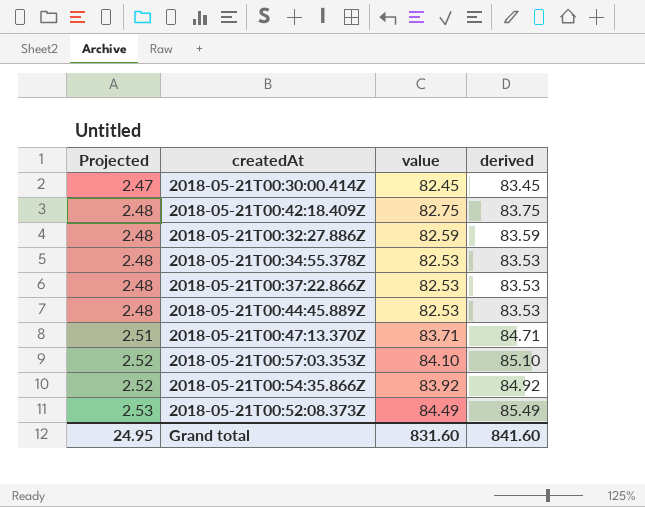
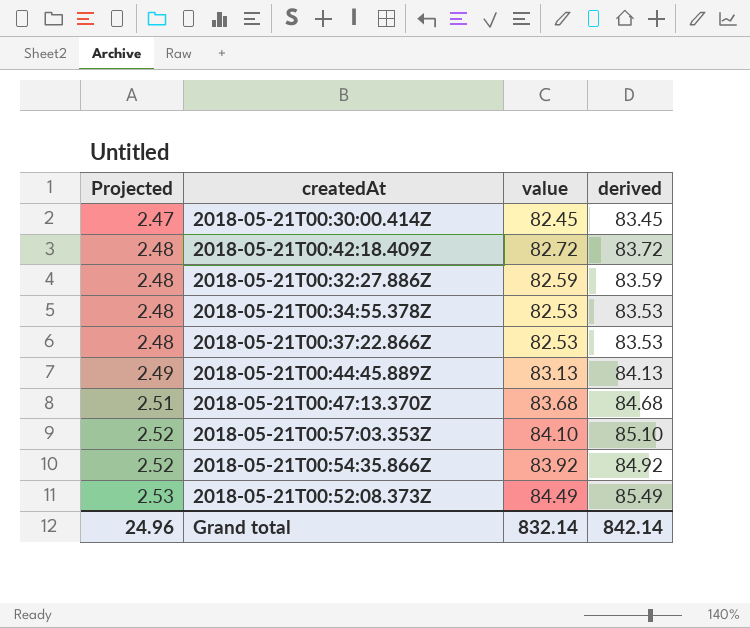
2018-05-21T00:42:18.409Z | value: 82.75 -> 82.72
2018-05-21T00:42:18.409Z | derived: 83.75 -> 83.72
2018-05-21T00:44:45.889Z | Projected: 2.48 -> 2.49
2018-05-21T00:44:45.889Z | value: 82.53 -> 83.13
2018-05-21T00:44:45.889Z | derived: 83.53 -> 84.13
2018-05-21T00:47:13.370Z | value: 83.71 -> 83.68
2018-05-21T00:47:13.370Z | derived: 84.71 -> 84.68
Grand total | Projected: 24.95 -> 24.96
Grand total | value: 831.60 -> 832.14
Grand total | derived: 841.60 -> 842.14

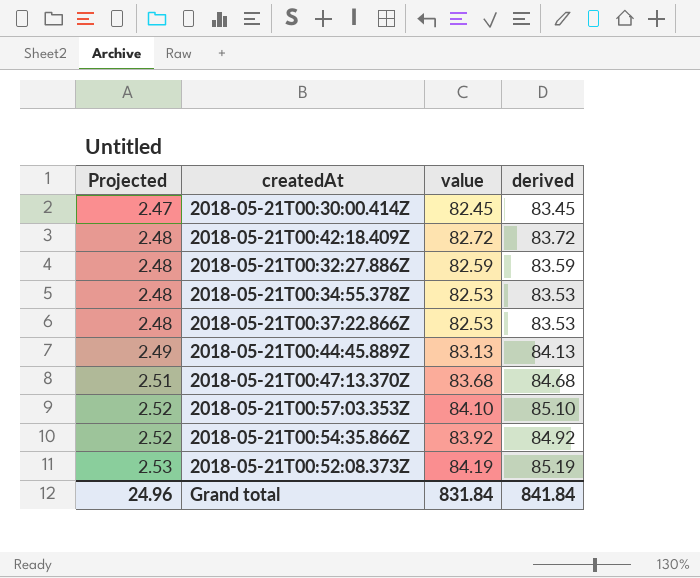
2018-05-21T00:52:08.373Z | value: 84.49 -> 84.19
2018-05-21T00:52:08.373Z | derived: 85.49 -> 85.19
Grand total | value: 832.14 -> 831.84
Grand total | derived: 842.14 -> 841.84

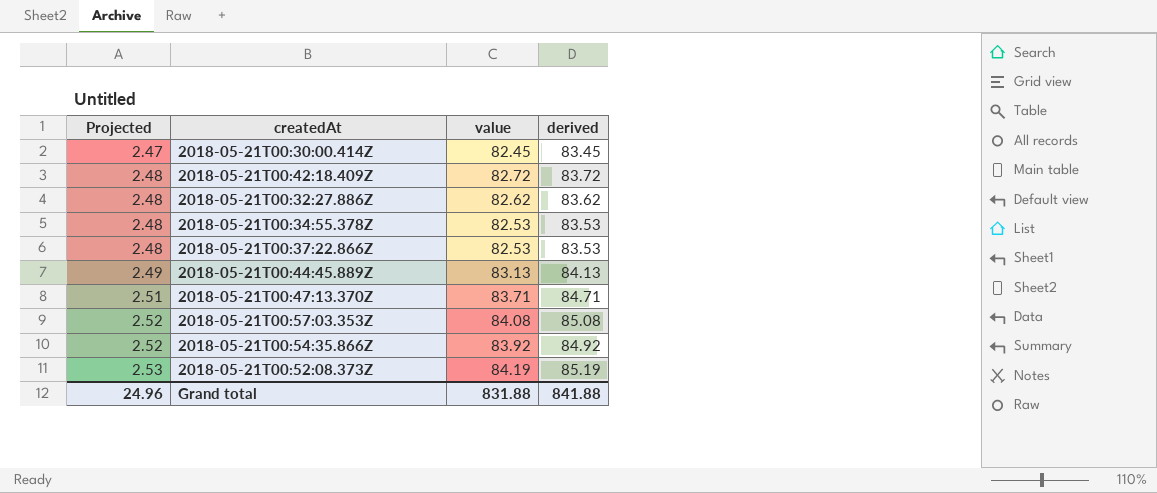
2018-05-21T00:32:27.886Z | value: 82.59 -> 82.62
2018-05-21T00:32:27.886Z | derived: 83.59 -> 83.62
2018-05-21T00:47:13.370Z | value: 83.68 -> 83.71
2018-05-21T00:47:13.370Z | derived: 84.68 -> 84.71
2018-05-21T00:57:03.353Z | value: 84.10 -> 84.08
2018-05-21T00:57:03.353Z | derived: 85.10 -> 85.08
Grand total | value: 831.84 -> 831.88
Grand total | derived: 841.84 -> 841.88

